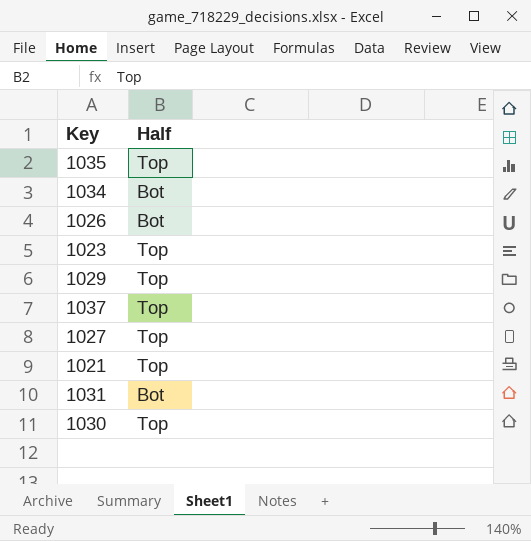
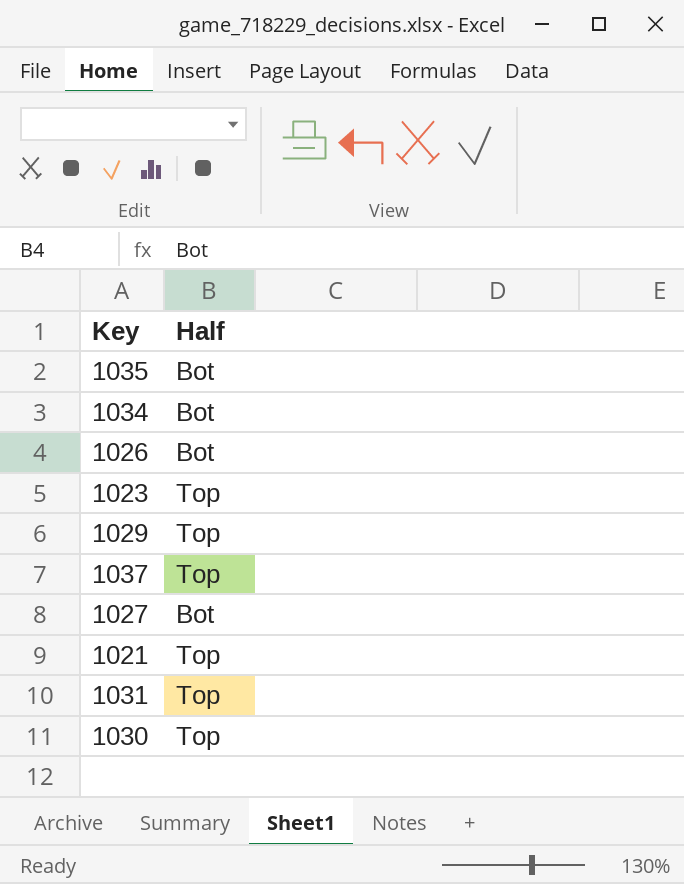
1035 | Half: Top -> Bot
1027 | Half: Top -> Bot
1031 | Half: Bot -> Top

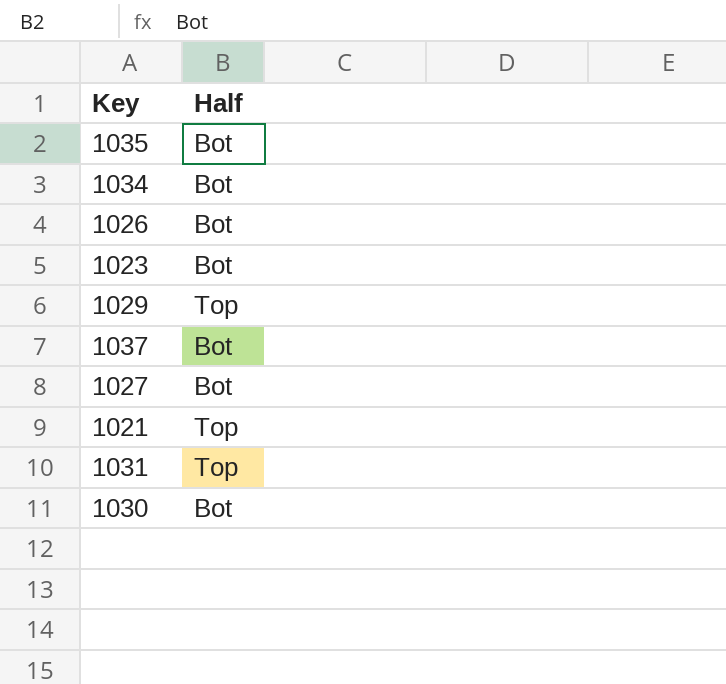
1023 | Half: Top -> Bot
1037 | Half: Top -> Bot
1030 | Half: Top -> Bot

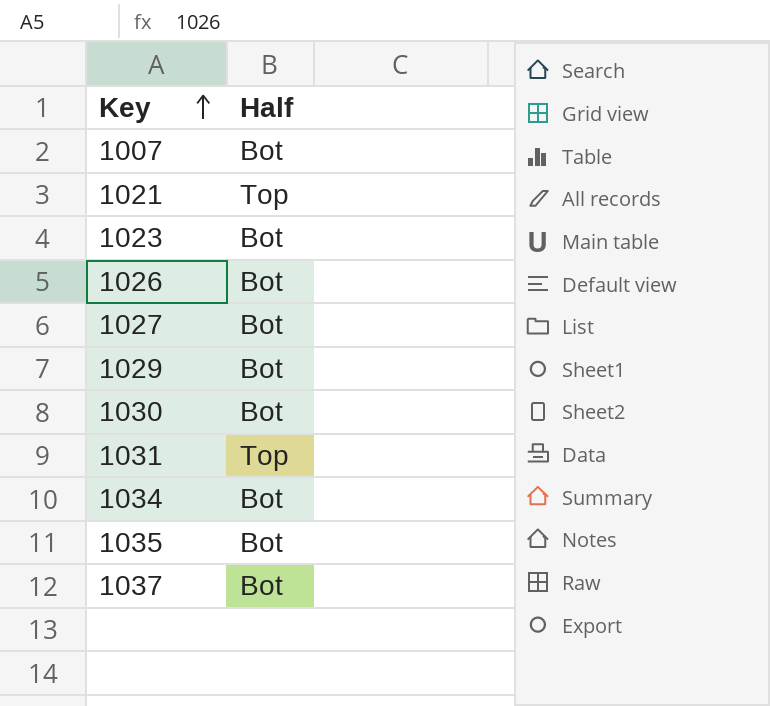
row order: none -> Key ascending
row 1007: none -> Bot
1029 | Half: Top -> Bot

